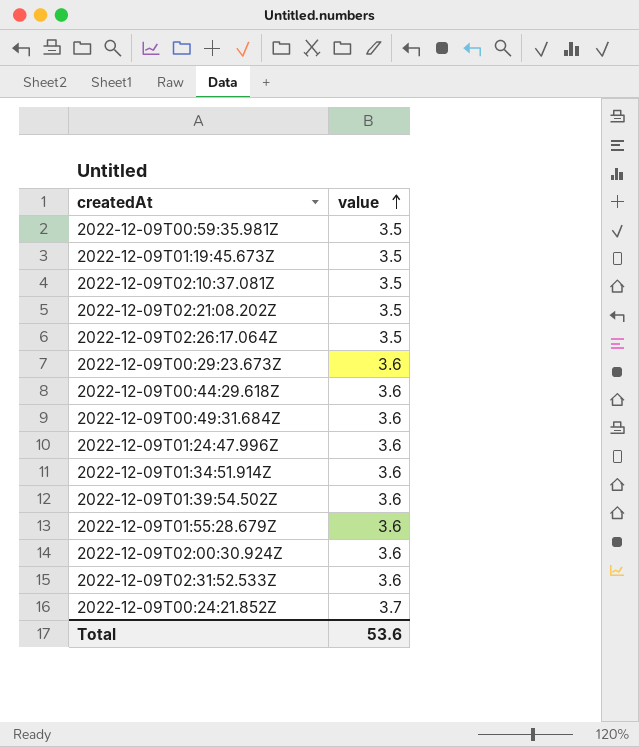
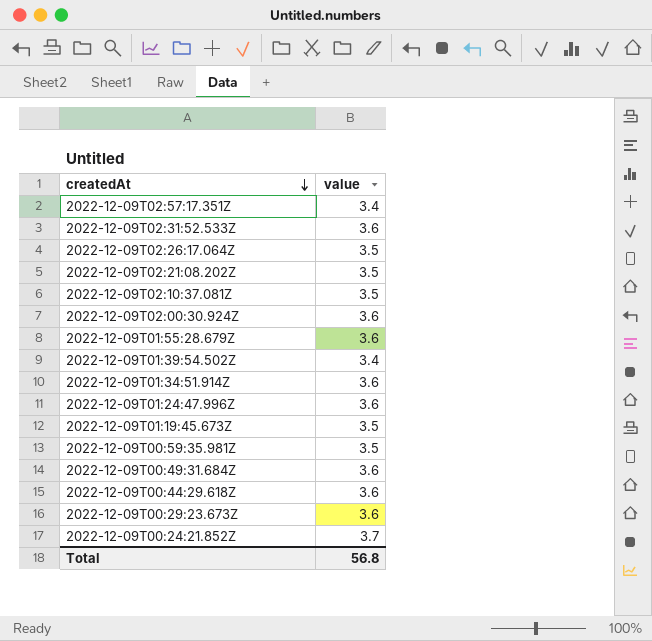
row order: value ascending -> createdAt descending
row 2022-12-09T02:57:17.351Z: none -> 3.4
2022-12-09T01:39:54.502Z | value: 3.6 -> 3.4
Total | value: 53.6 -> 56.8

